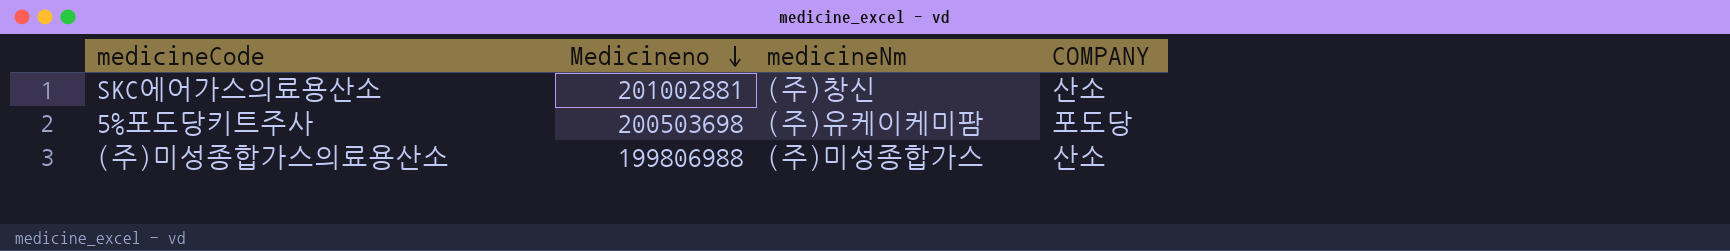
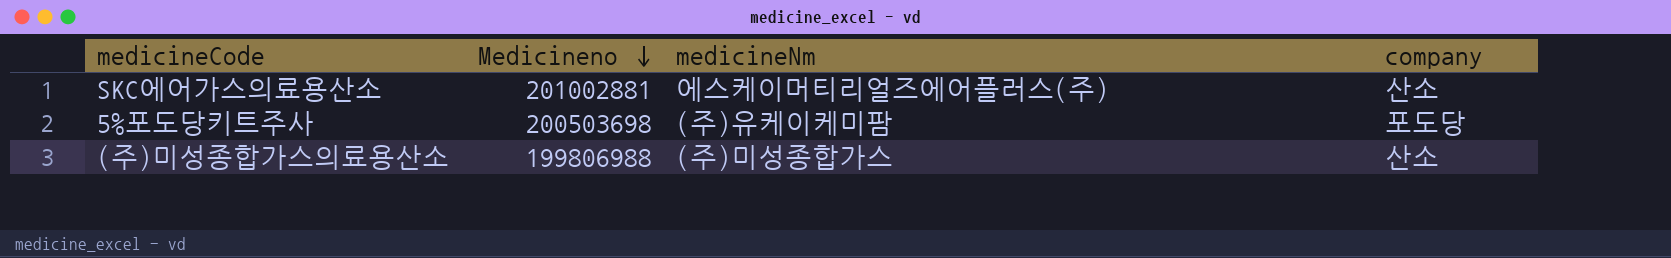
column name: COMPANY -> company
SKC에어가스의료용산소 | medicineNm: (주)창신 -> 에스케이머티리얼즈에어플러스(주)

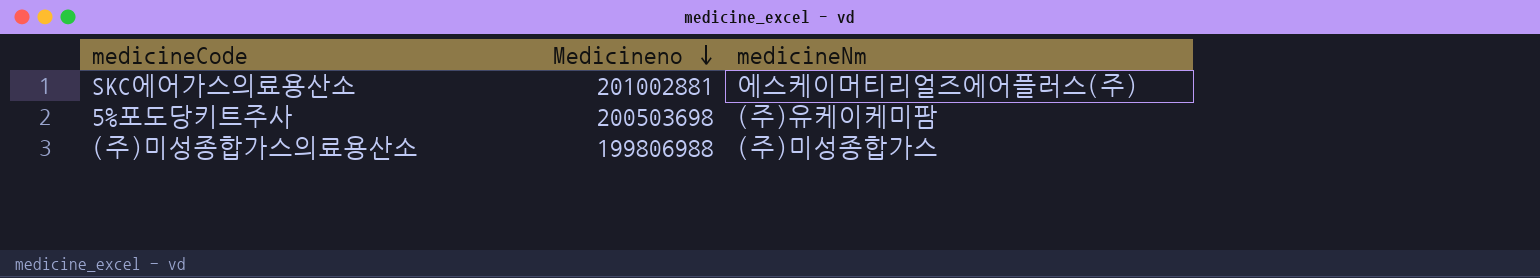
column company | position: 4 -> none

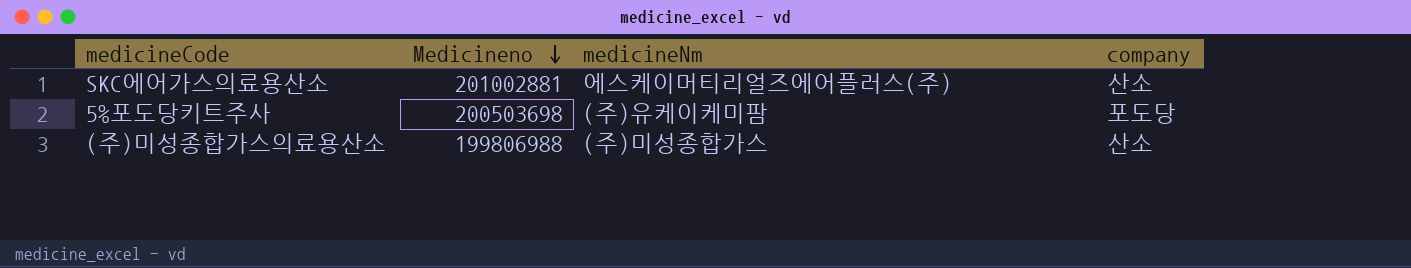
column company | position: none -> 4

